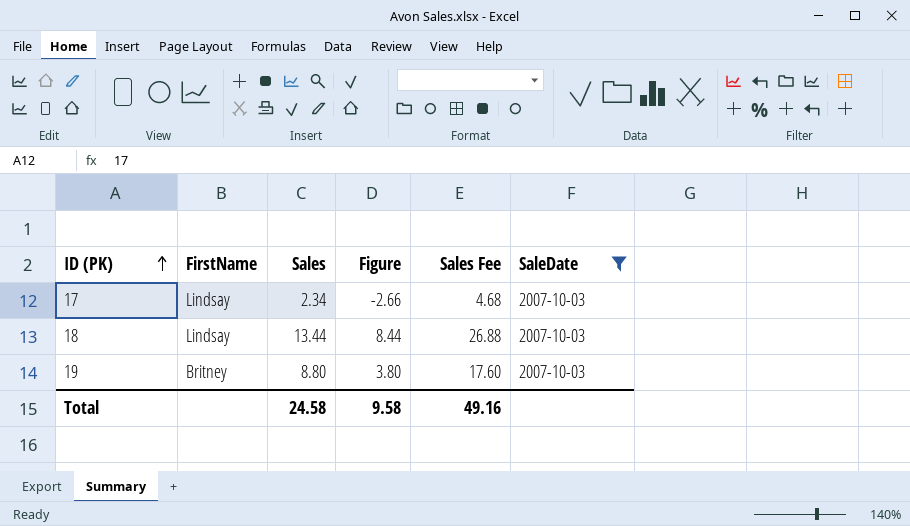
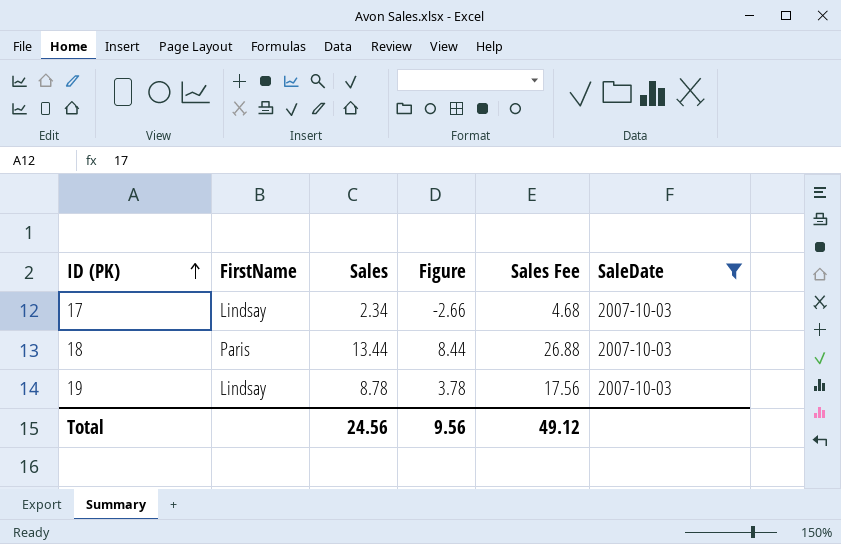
18 | FirstName: Lindsay -> Paris
19 | FirstName: Britney -> Lindsay
19 | Sales: 8.80 -> 8.78
19 | Figure: 3.80 -> 3.78
19 | Sales Fee: 17.60 -> 17.56
Total | Sales: 24.58 -> 24.56
Total | Figure: 9.58 -> 9.56
Total | Sales Fee: 49.16 -> 49.12

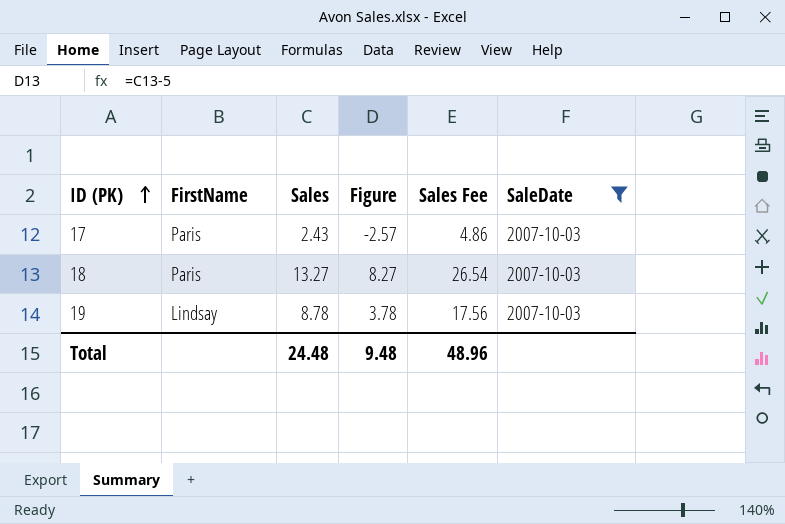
17 | FirstName: Lindsay -> Paris
17 | Sales: 2.34 -> 2.43
17 | Figure: -2.66 -> -2.57
17 | Sales Fee: 4.68 -> 4.86
18 | Sales: 13.44 -> 13.27
18 | Figure: 8.44 -> 8.27
18 | Sales Fee: 26.88 -> 26.54
Total | Sales: 24.56 -> 24.48
Total | Figure: 9.56 -> 9.48
Total | Sales Fee: 49.12 -> 48.96

